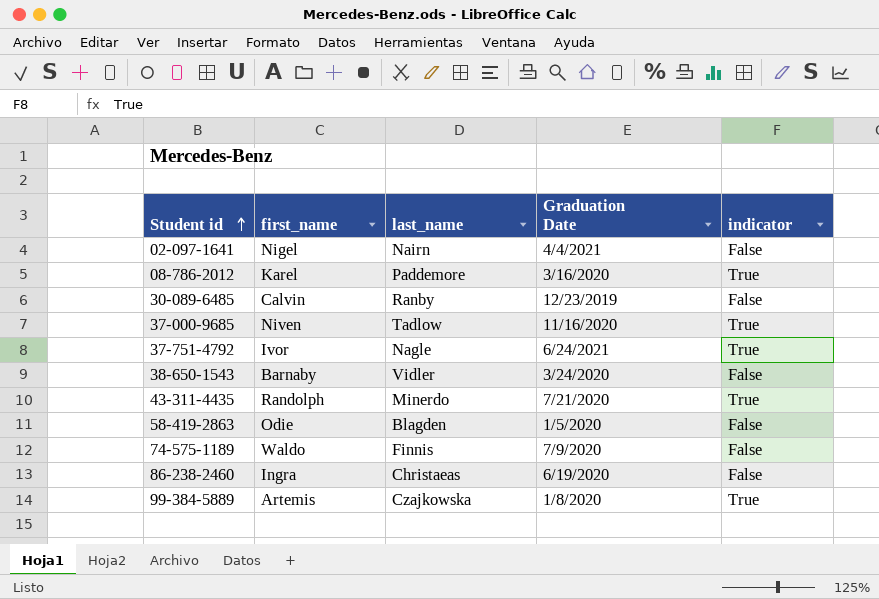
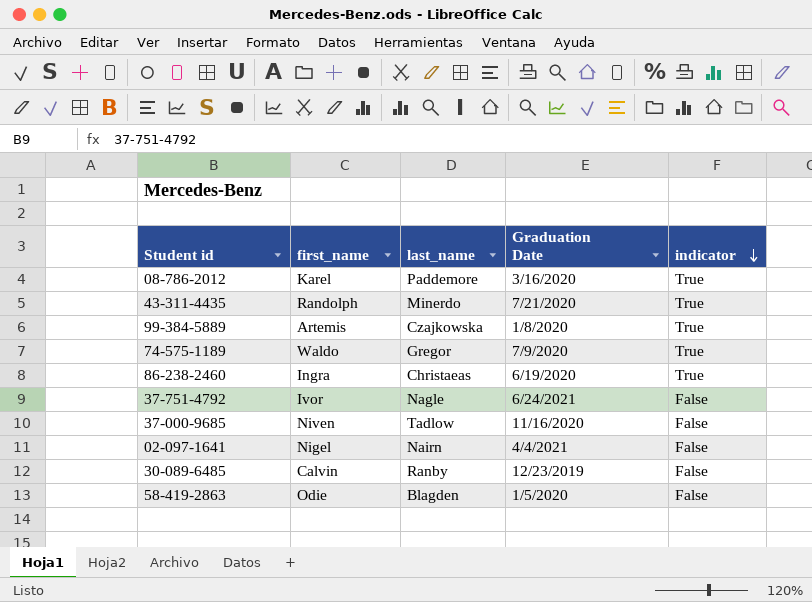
row order: Student id ascending -> indicator descending
row 38-650-1543: Barnaby | Vidler | 3/24/2020 | False -> none
74-575-1189 | last_name: Finnis -> Gregor
74-575-1189 | indicator: False -> True
86-238-2460 | indicator: False -> True
37-751-4792 | indicator: True -> False
37-000-9685 | indicator: True -> False

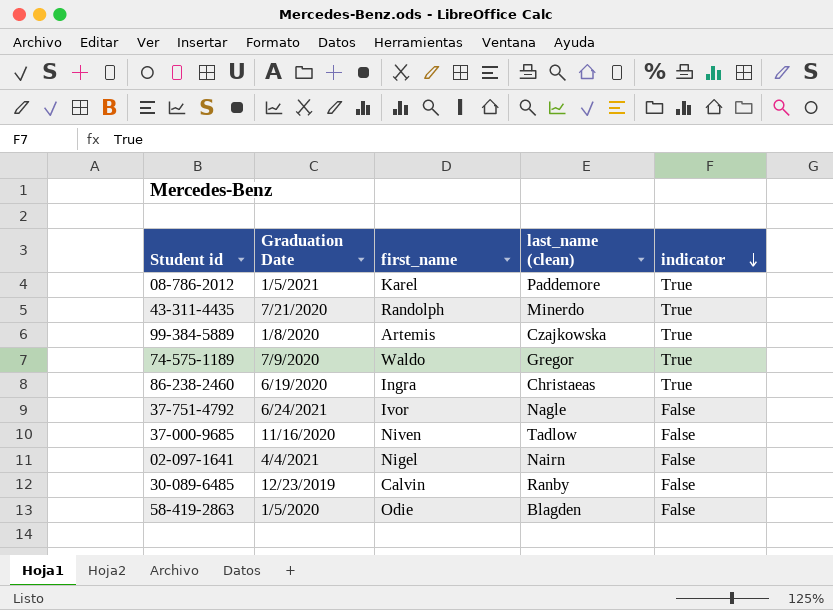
column Graduation Date | position: 4 -> 2
column name: last_name -> last_name (clean)
08-786-2012 | Graduation Date: 3/16/2020 -> 1/5/2021

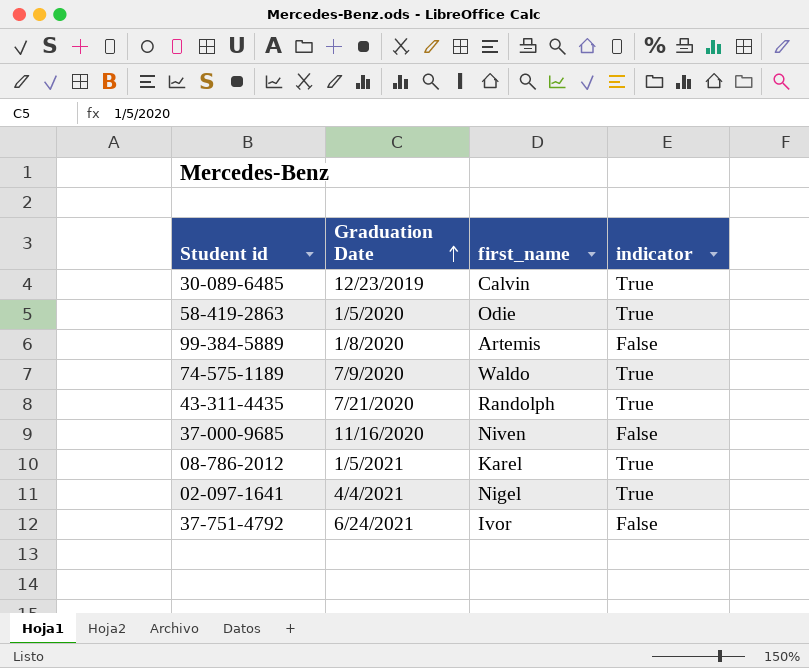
row order: indicator descending -> Graduation Date ascending
column last_name (clean) | position: 4 -> none
row 86-238-2460: 6/19/2020 | Ingra | Christaeas | True -> none
30-089-6485 | indicator: False -> True
58-419-2863 | indicator: False -> True
99-384-5889 | indicator: True -> False
02-097-1641 | indicator: False -> True

